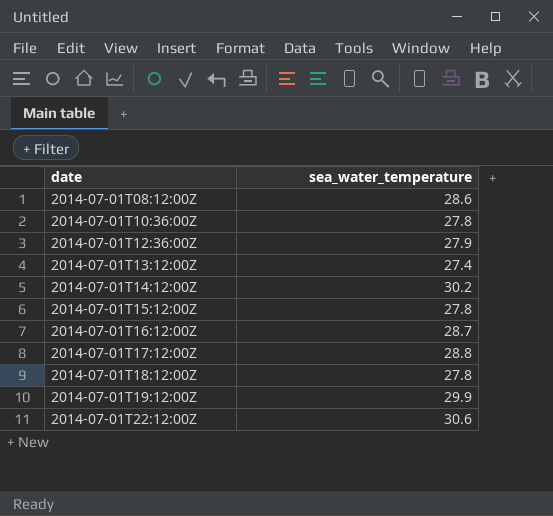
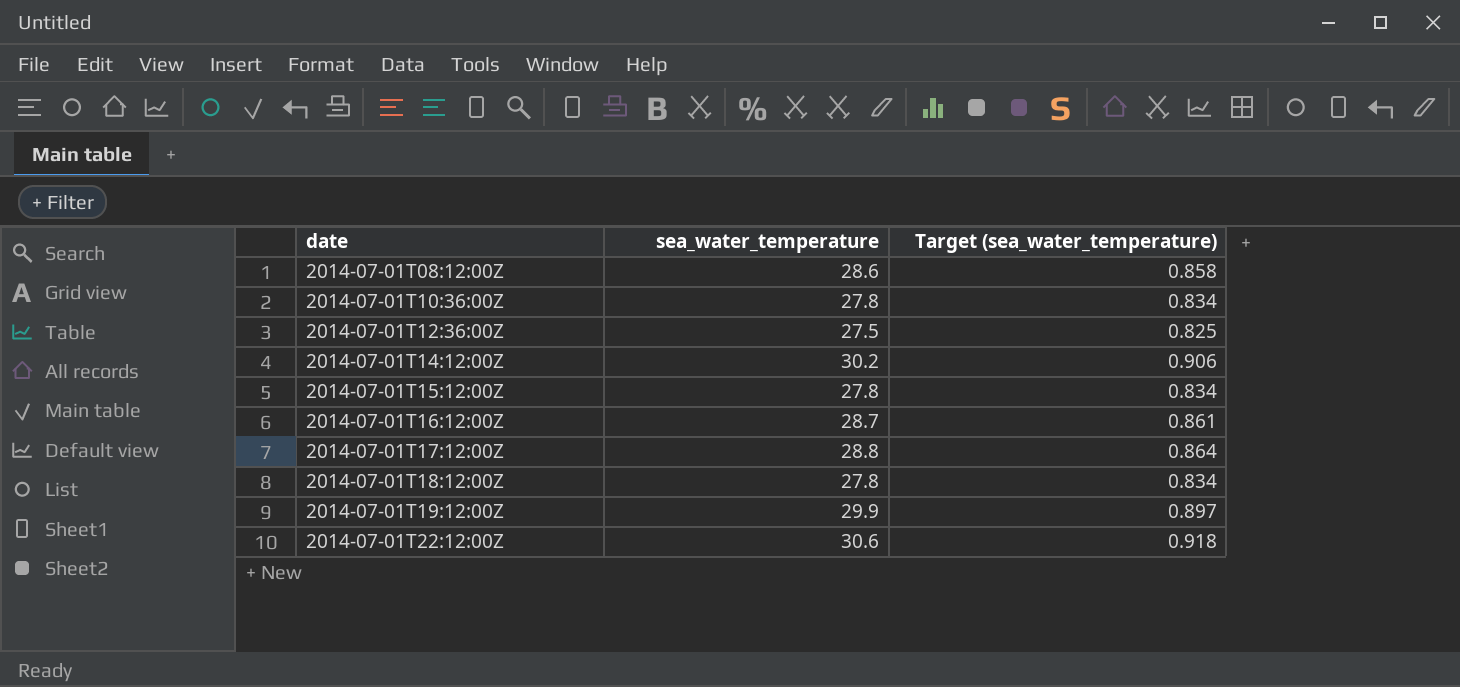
column Target (sea_water_temperature) | formula: none -> [sea_water_temperature] * 0.03
row 2014-07-01T13:12:00Z: 27.4 -> none
2014-07-01T12:36:00Z | sea_water_temperature: 27.9 -> 27.5

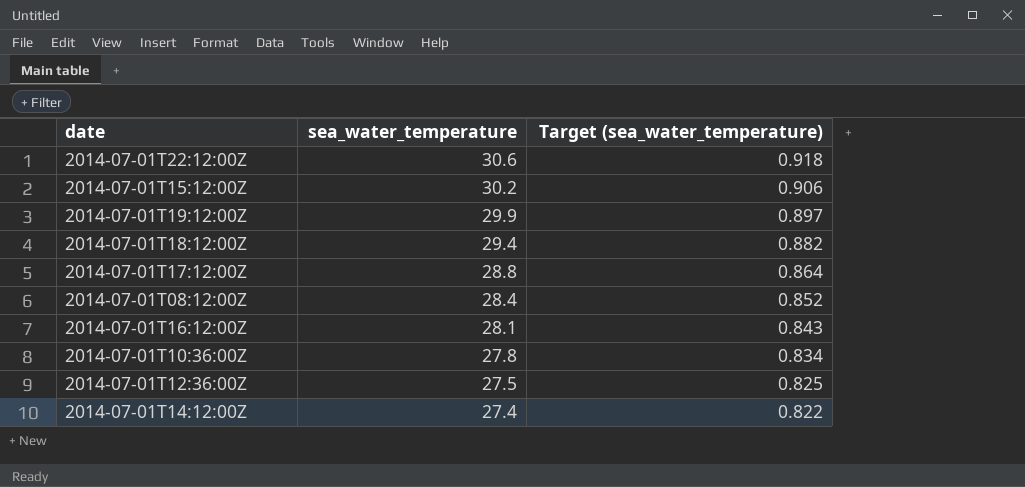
row order: date ascending -> sea_water_temperature descending
2014-07-01T15:12:00Z | sea_water_temperature: 27.8 -> 30.2
2014-07-01T15:12:00Z | Target (sea_water_temperature): 0.834 -> 0.906
2014-07-01T18:12:00Z | sea_water_temperature: 27.8 -> 29.4
2014-07-01T18:12:00Z | Target (sea_water_temperature): 0.834 -> 0.882
2014-07-01T08:12:00Z | sea_water_temperature: 28.6 -> 28.4
2014-07-01T08:12:00Z | Target (sea_water_temperature): 0.858 -> 0.852
2014-07-01T16:12:00Z | sea_water_temperature: 28.7 -> 28.1
2014-07-01T16:12:00Z | Target (sea_water_temperature): 0.861 -> 0.843
2014-07-01T14:12:00Z | sea_water_temperature: 30.2 -> 27.4
2014-07-01T14:12:00Z | Target (sea_water_temperature): 0.906 -> 0.822

